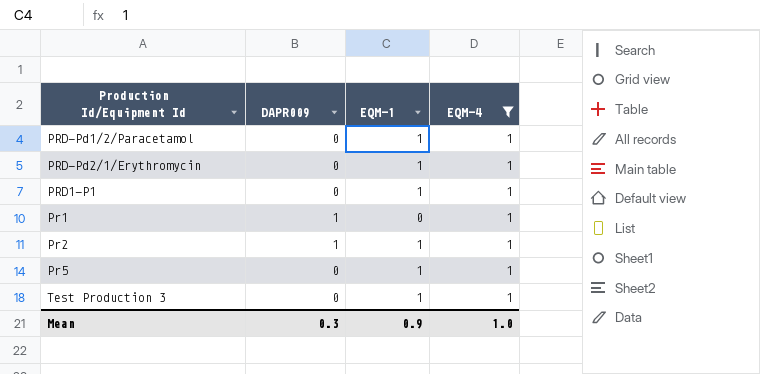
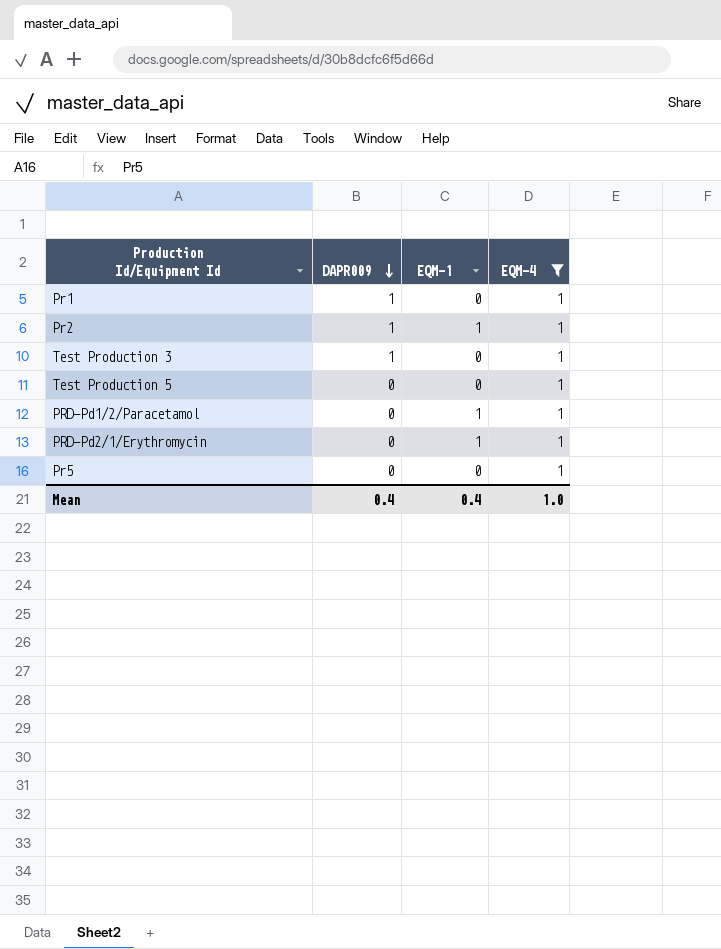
row order: none -> DAPR009 descending
row PRD1-P1: 0 | 1 | 1 -> none
Test Production 3 | DAPR009: 0 -> 1
Test Production 3 | EQM-1: 1 -> 0
row Test Production 5: none -> 0 | 0 | 1
Pr5 | EQM-1: 1 -> 0
Mean | DAPR009: 0.3 -> 0.4
Mean | EQM-1: 0.9 -> 0.4

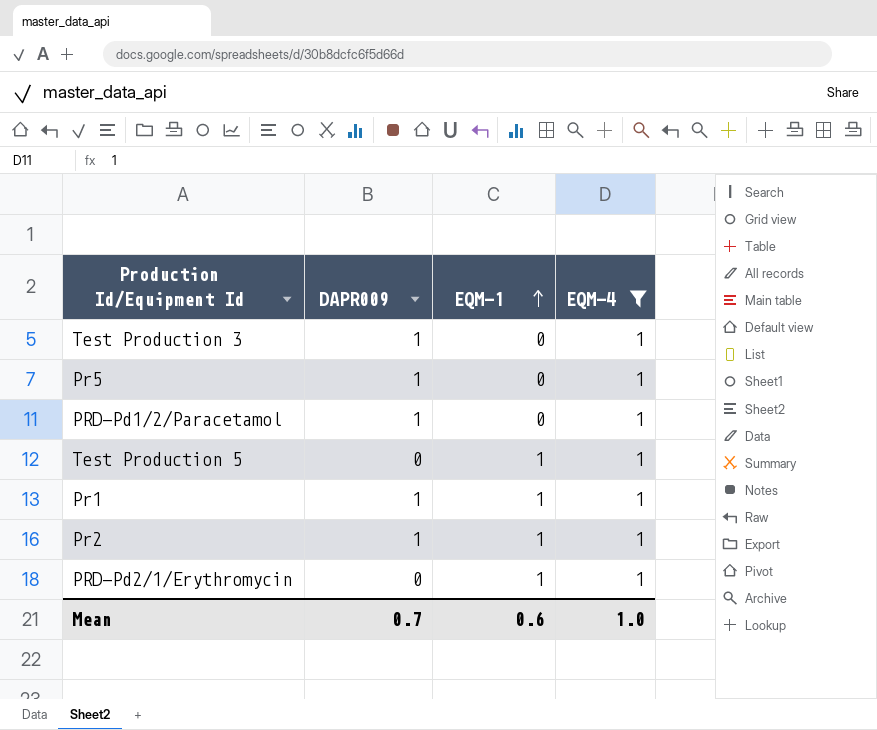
row order: DAPR009 descending -> EQM-1 ascending
Pr5 | DAPR009: 0 -> 1
PRD-Pd1/2/Paracetamol | DAPR009: 0 -> 1
PRD-Pd1/2/Paracetamol | EQM-1: 1 -> 0
Test Production 5 | EQM-1: 0 -> 1
Pr1 | EQM-1: 0 -> 1
Mean | DAPR009: 0.4 -> 0.7
Mean | EQM-1: 0.4 -> 0.6

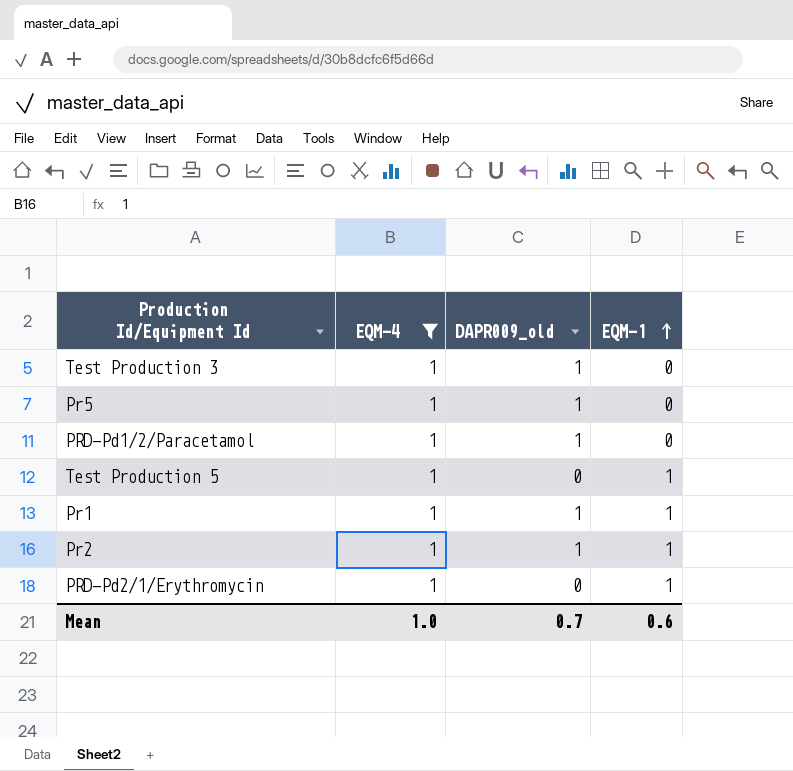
column EQM-4 | position: 4 -> 2
column name: DAPR009 -> DAPR009_old

